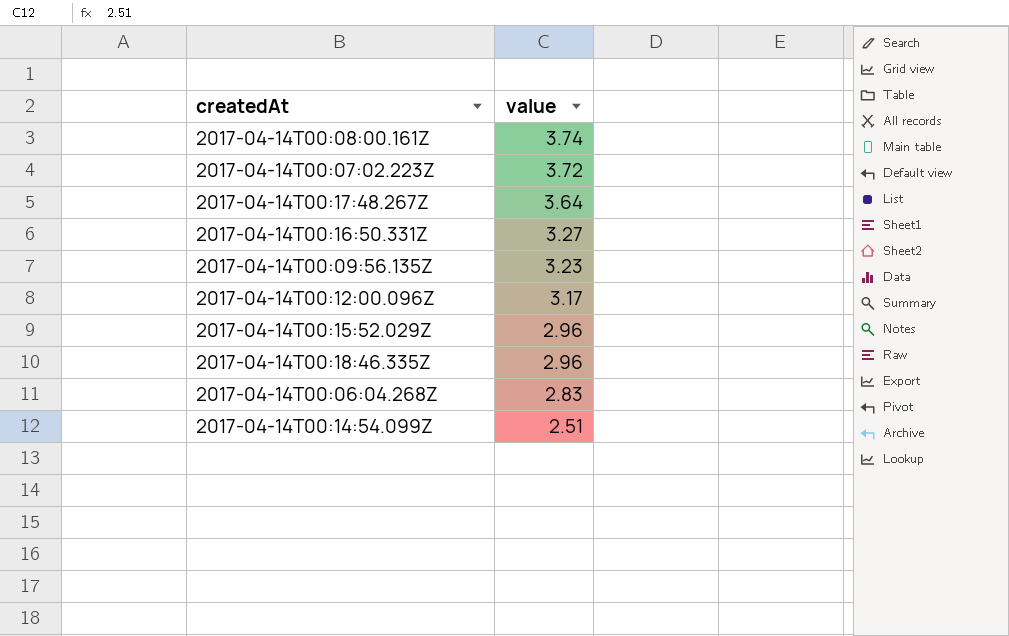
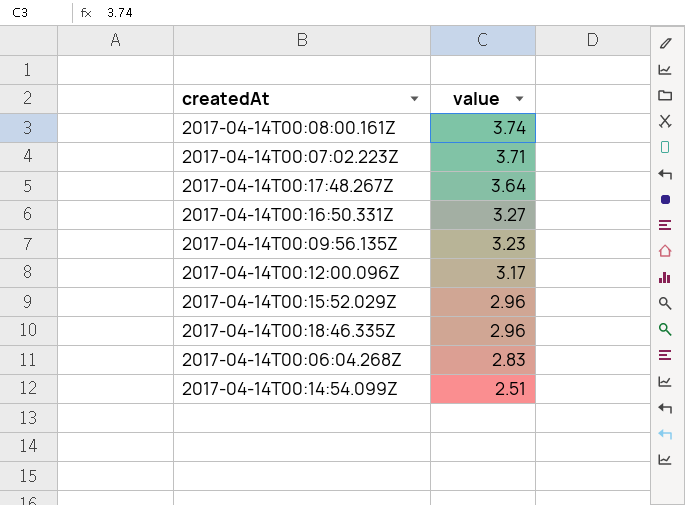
2017-04-14T00:07:02.223Z | value: 3.72 -> 3.71

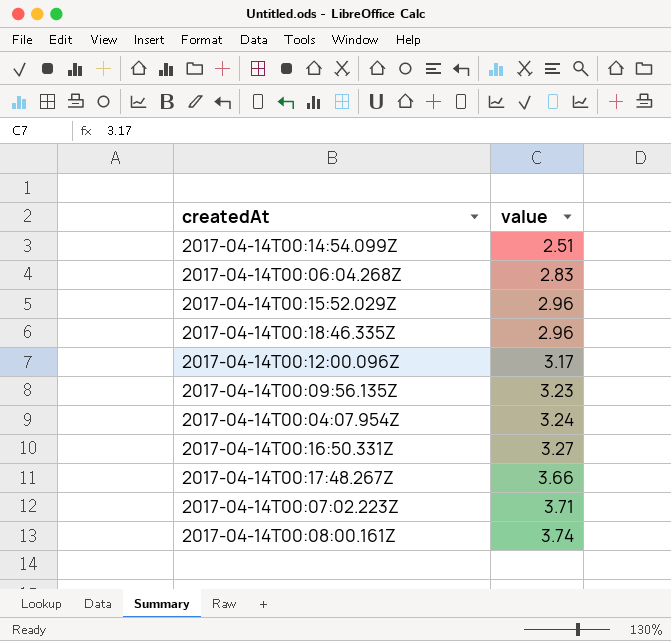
row order: value descending -> value ascending
row 2017-04-14T00:04:07.954Z: none -> 3.24
2017-04-14T00:17:48.267Z | value: 3.64 -> 3.66

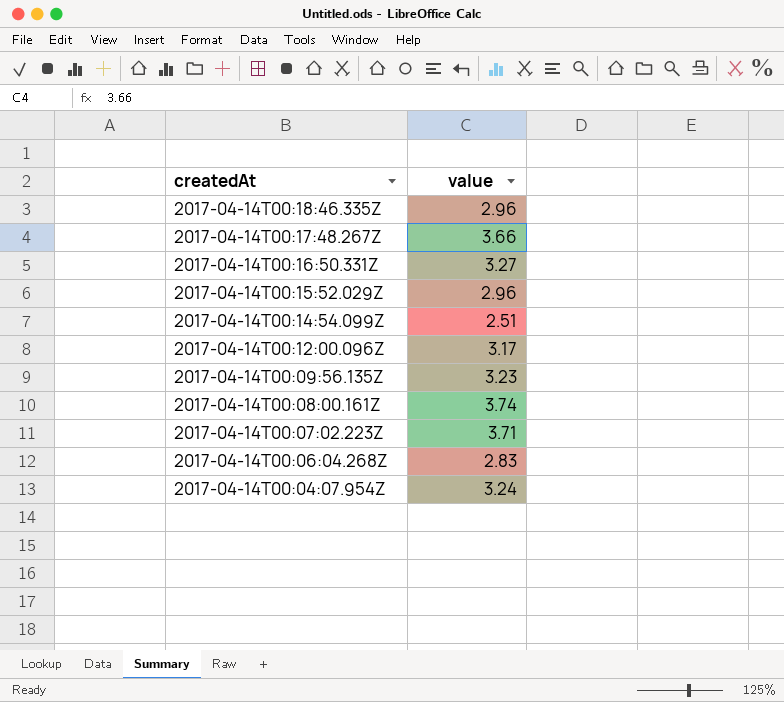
row order: value ascending -> createdAt descending

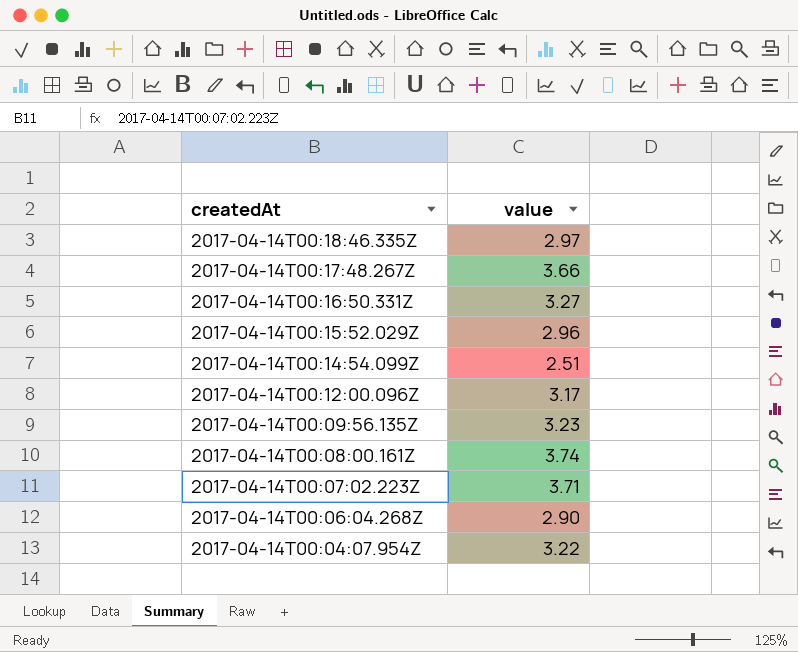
2017-04-14T00:18:46.335Z | value: 2.96 -> 2.97
2017-04-14T00:06:04.268Z | value: 2.83 -> 2.90
2017-04-14T00:04:07.954Z | value: 3.24 -> 3.22

